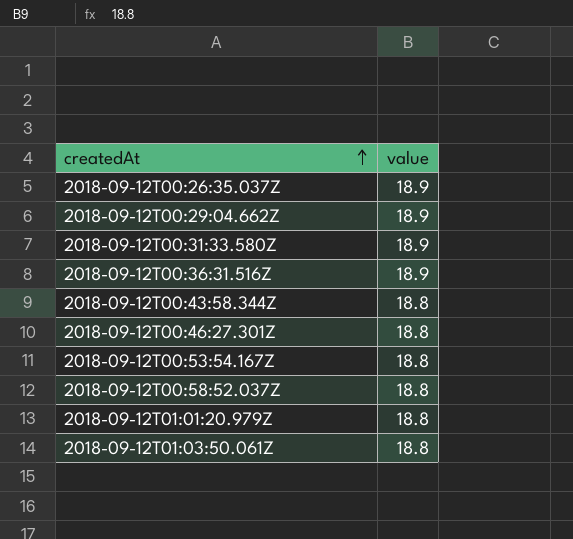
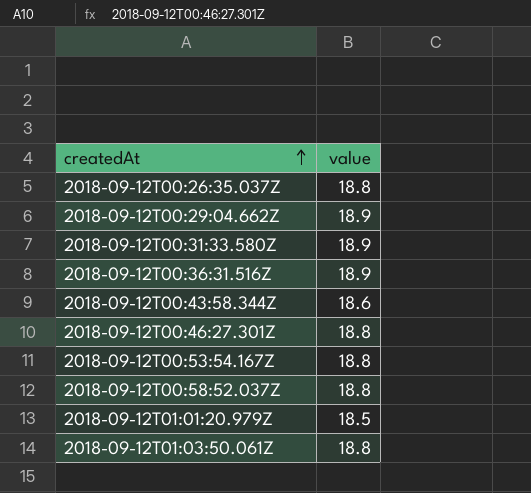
2018-09-12T00:26:35.037Z | value: 18.9 -> 18.8
2018-09-12T00:43:58.344Z | value: 18.8 -> 18.6
2018-09-12T01:01:20.979Z | value: 18.8 -> 18.5

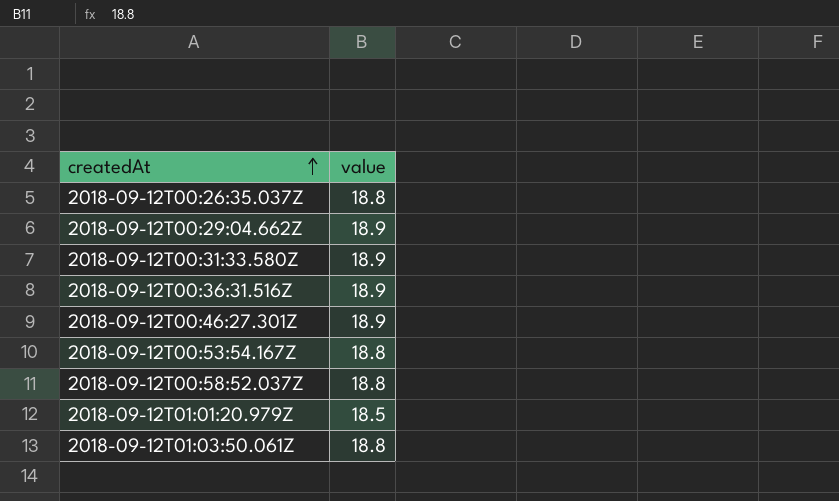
row 2018-09-12T00:43:58.344Z: 18.6 -> none
2018-09-12T00:46:27.301Z | value: 18.8 -> 18.9

